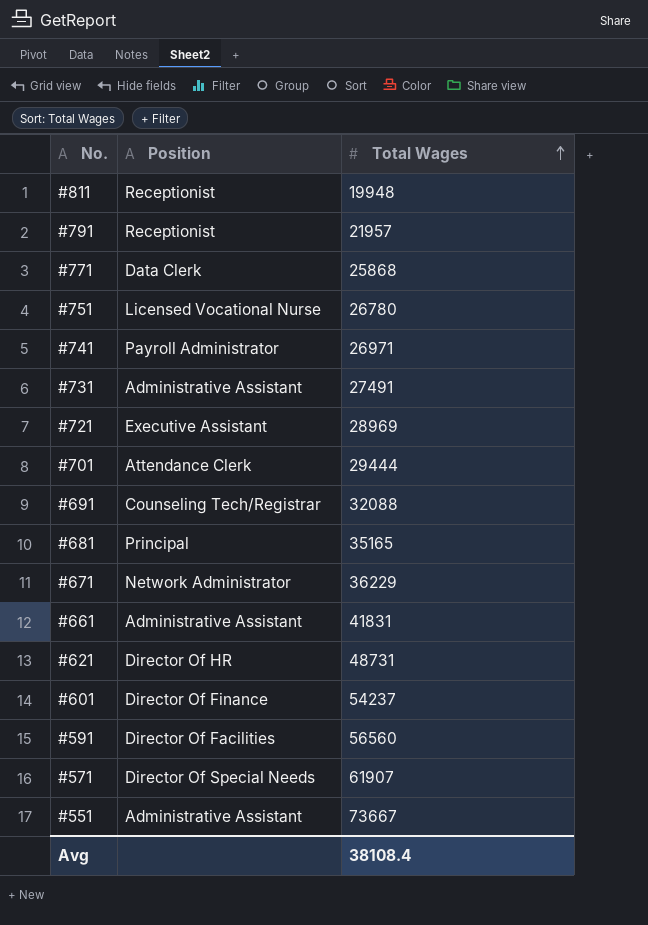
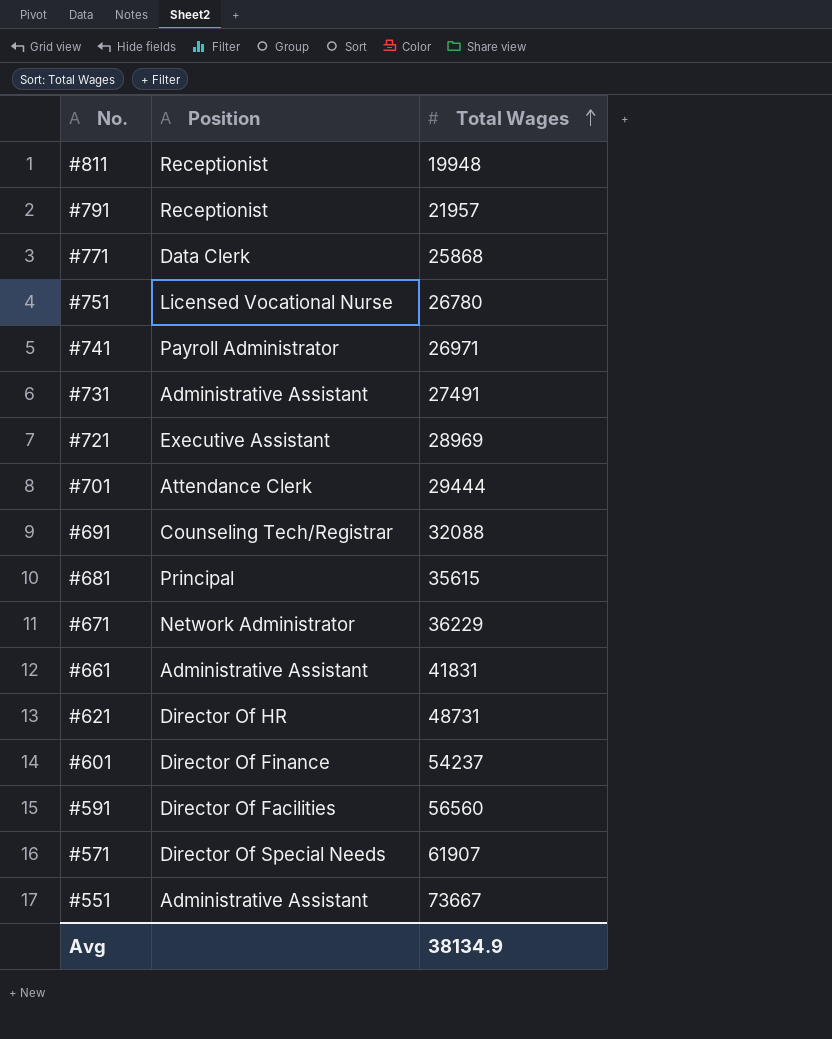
#681 | Total Wages: 35165 -> 35615
Avg | Total Wages: 38108.4 -> 38134.9

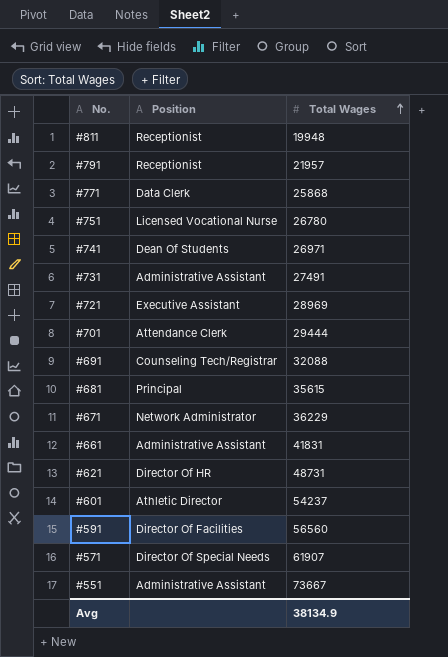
#741 | Position: Payroll Administrator -> Dean Of Students
#601 | Position: Director Of Finance -> Athletic Director

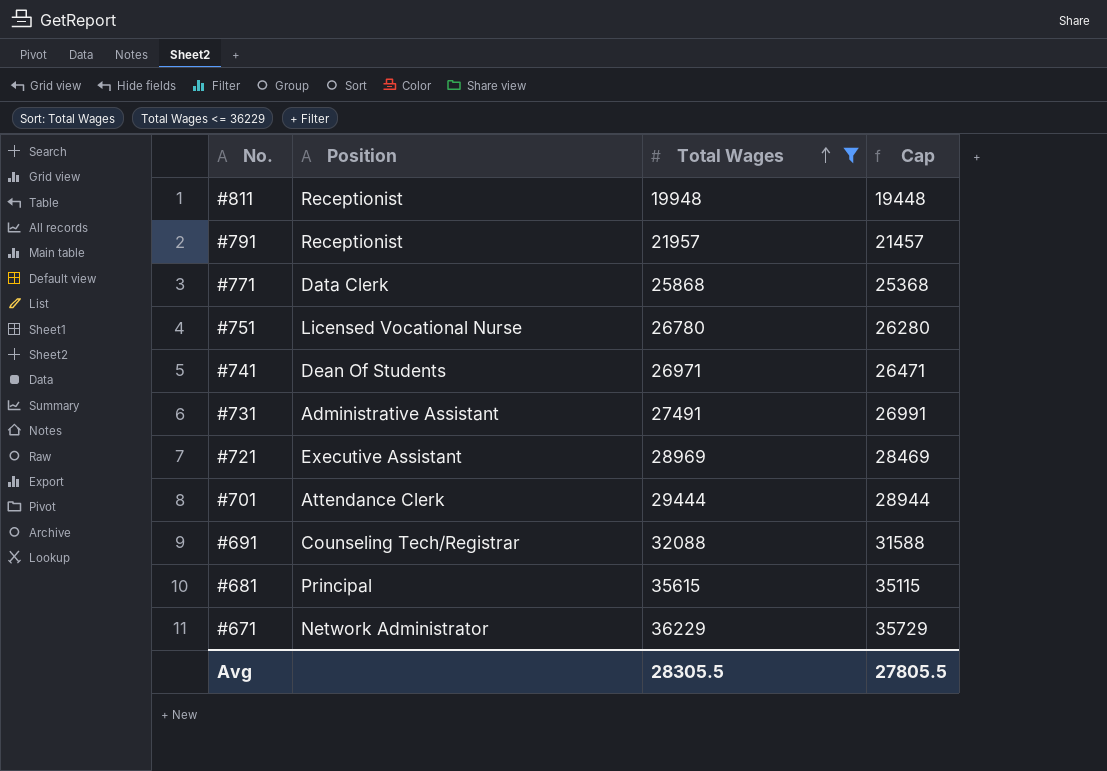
filter: none -> Total Wages <= 36229
column Cap | formula: none -> [Total Wages] - 500
Avg | Total Wages: 38134.9 -> 28305.5

